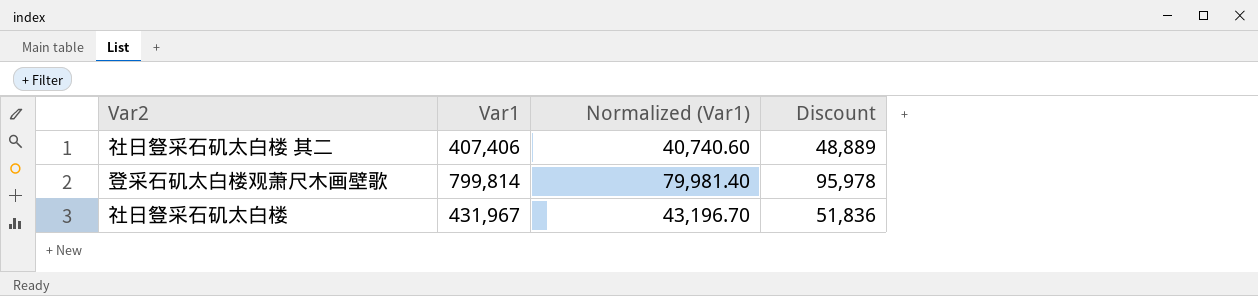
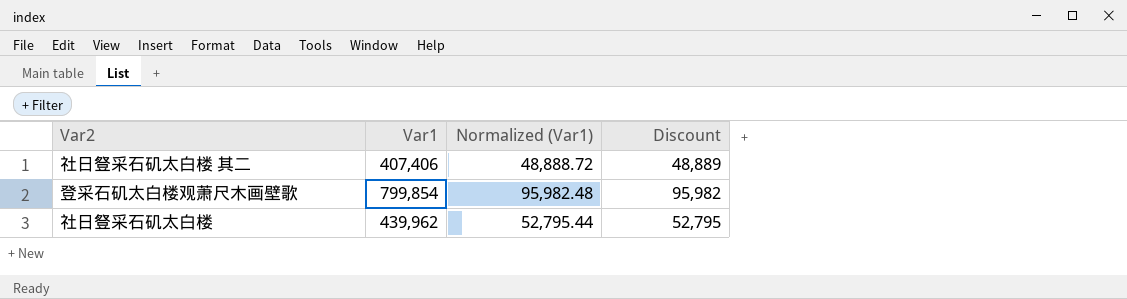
column Normalized (Var1) | formula: [Var1] * 0.1 -> [Var1] * 0.12
登采石矶太白楼观萧尺木画壁歌 | Var1: 799,814 -> 799,854
登采石矶太白楼观萧尺木画壁歌 | Discount: 95,978 -> 95,982
社日豋采石矶太白楼 | Var1: 431,967 -> 439,962
社日豋采石矶太白楼 | Discount: 51,836 -> 52,795

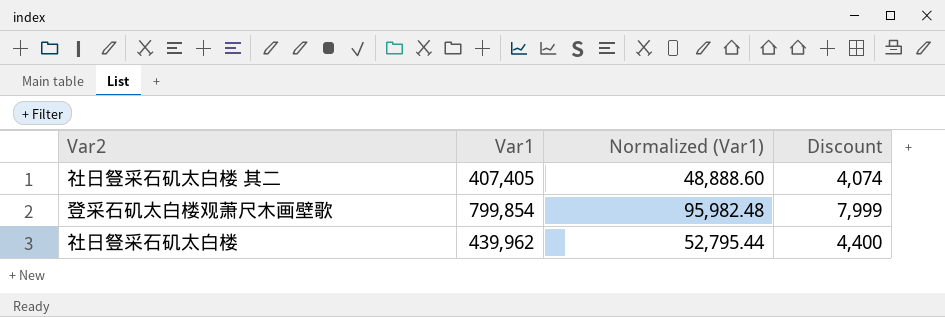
column Discount | formula: [Var1] * 0.12 -> [Var1] * 0.01
社日豋采石矶太白楼 其二 | Var1: 407,406 -> 407,405
社日豋采石矶太白楼 其二 | Normalized (Var1): 48,888.72 -> 48,888.60

